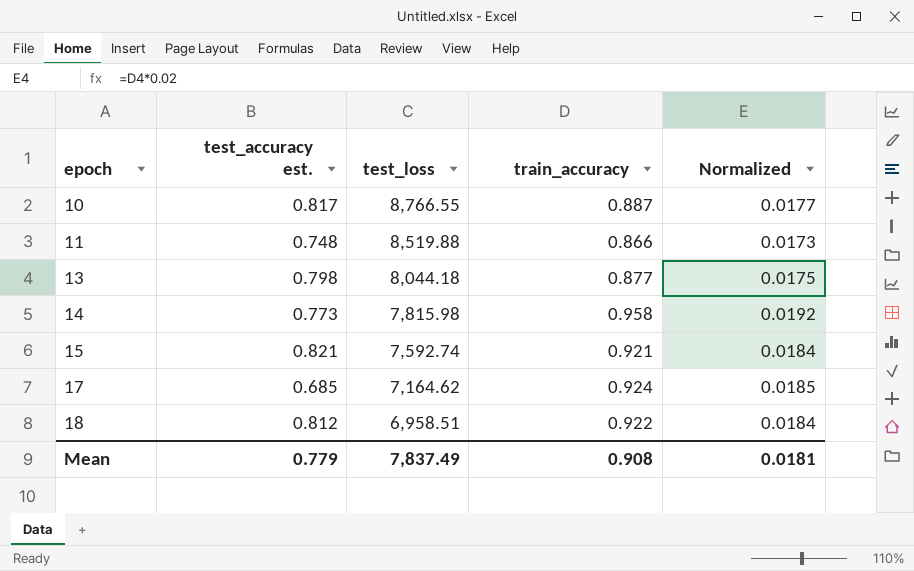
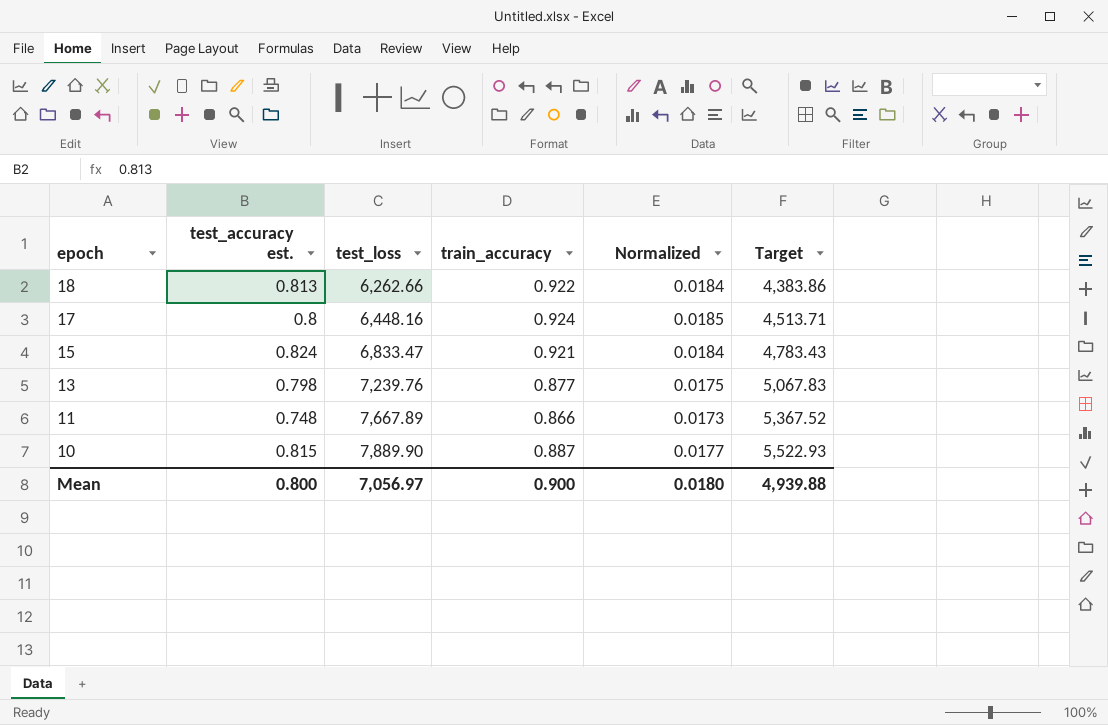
row order: epoch ascending -> epoch descending
column Target | formula: none -> [test_loss] * 0.7
row 14: 0.773 | 7,815.98 | 0.958 | 0.0192 -> none
18 | test_accuracy est.: 0.812 -> 0.813
18 | test_loss: 6,958.51 -> 6,262.66
17 | test_accuracy est.: 0.685 -> 0.8
17 | test_loss: 7,164.62 -> 6,448.16
15 | test_accuracy est.: 0.821 -> 0.824
15 | test_loss: 7,592.74 -> 6,833.47
13 | test_loss: 8,044.18 -> 7,239.76
11 | test_loss: 8,519.88 -> 7,667.89
10 | test_accuracy est.: 0.817 -> 0.815
10 | test_loss: 8,766.55 -> 7,889.90
Mean | test_accuracy est.: 0.779 -> 0.800
Mean | test_loss: 7,837.49 -> 7,056.97
Mean | train_accuracy: 0.908 -> 0.900
Mean | Normalized: 0.0181 -> 0.0180

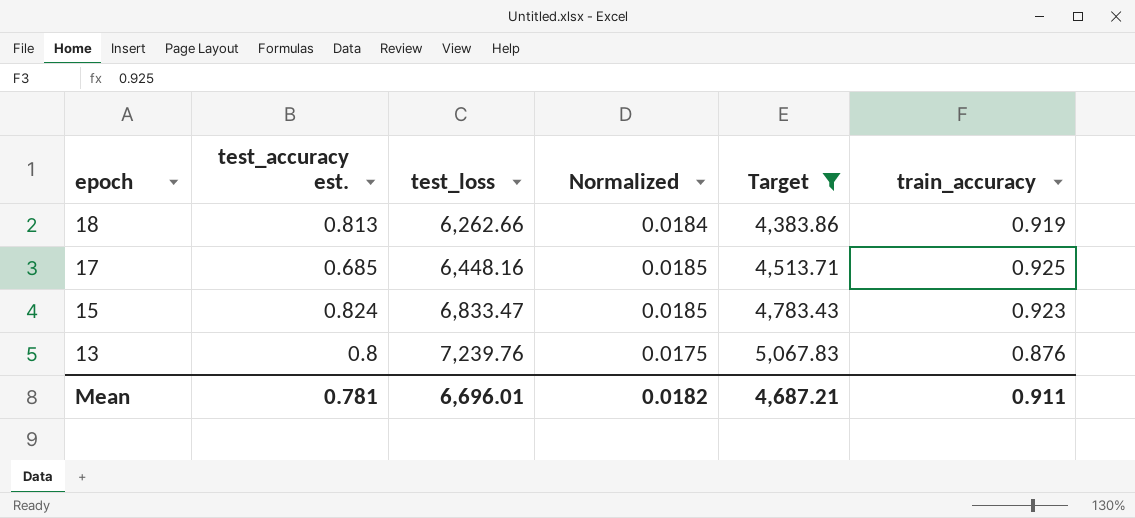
filter: none -> Target <= 5,067.83
column train_accuracy | position: 4 -> 6
18 | train_accuracy: 0.922 -> 0.919
17 | test_accuracy est.: 0.8 -> 0.685
17 | train_accuracy: 0.924 -> 0.925
15 | Normalized: 0.0184 -> 0.0185
15 | train_accuracy: 0.921 -> 0.923
13 | test_accuracy est.: 0.798 -> 0.8
13 | train_accuracy: 0.877 -> 0.876
Mean | test_accuracy est.: 0.800 -> 0.781
Mean | test_loss: 7,056.97 -> 6,696.01
Mean | Normalized: 0.0180 -> 0.0182
Mean | Target: 4,939.88 -> 4,687.21
Mean | train_accuracy: 0.900 -> 0.911

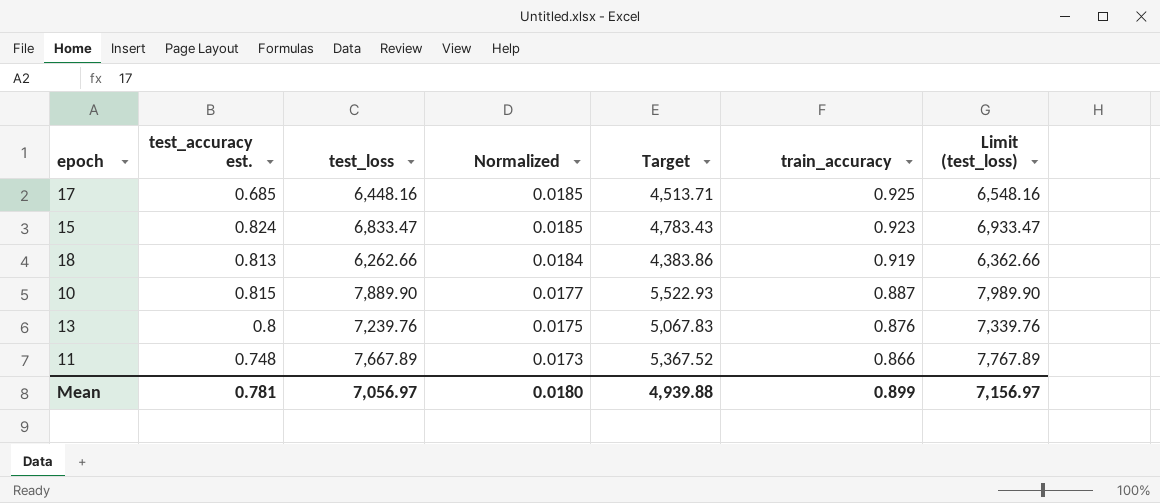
filter: Target <= 5,067.83 -> none
row order: epoch descending -> Normalized descending
column Limit (test_loss) | formula: none -> [test_loss] + 100
Mean | test_loss: 6,696.01 -> 7,056.97
Mean | Normalized: 0.0182 -> 0.0180
Mean | Target: 4,687.21 -> 4,939.88
Mean | train_accuracy: 0.911 -> 0.899

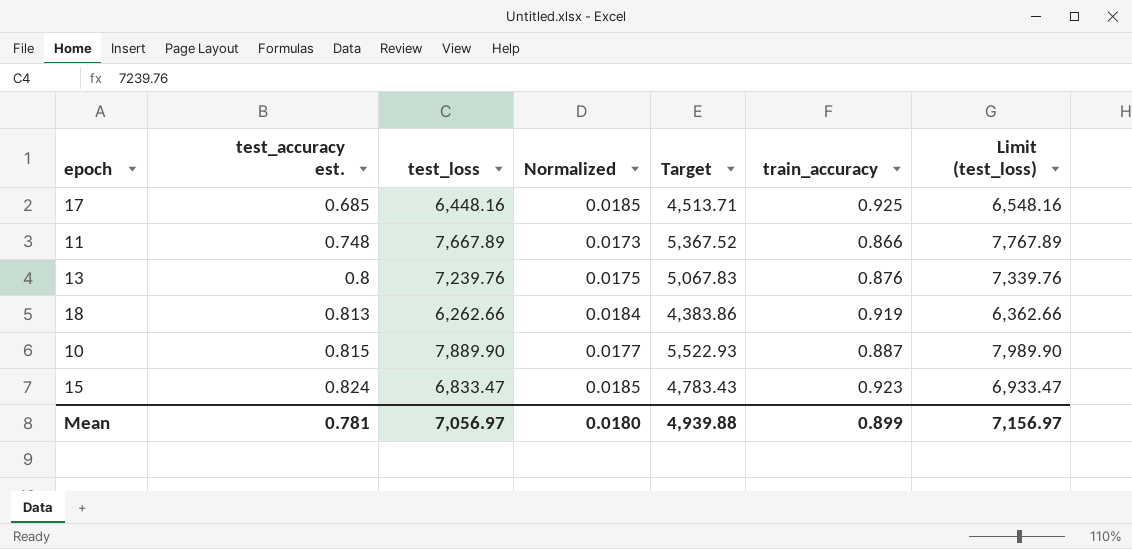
row order: Normalized descending -> test_accuracy est. ascending

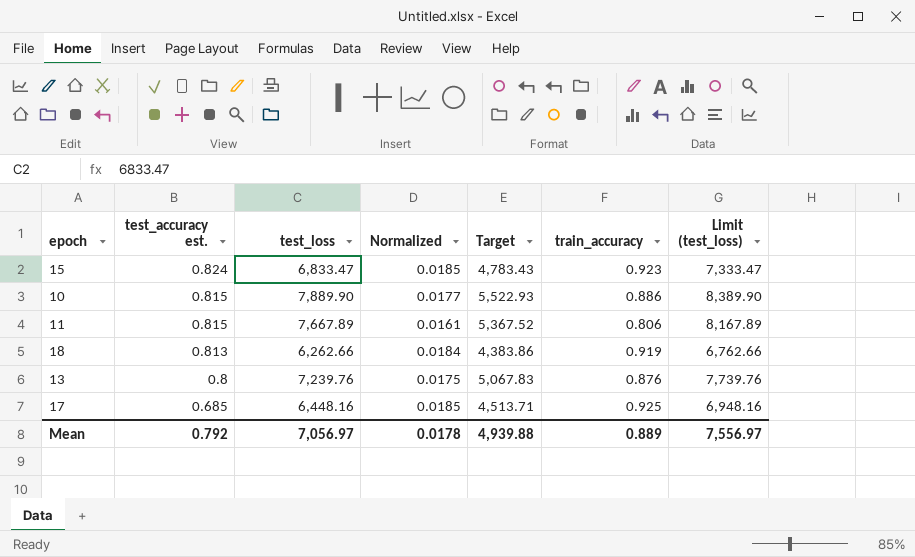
row order: test_accuracy est. ascending -> test_accuracy est. descending
column Limit (test_loss) | formula: [test_loss] + 100 -> [test_loss] + 500
10 | train_accuracy: 0.887 -> 0.886
11 | test_accuracy est.: 0.748 -> 0.815
11 | Normalized: 0.0173 -> 0.0161
11 | train_accuracy: 0.866 -> 0.806
Mean | test_accuracy est.: 0.781 -> 0.792
Mean | Normalized: 0.0180 -> 0.0178
Mean | train_accuracy: 0.899 -> 0.889
Mean | Limit (test_loss): 7,156.97 -> 7,556.97

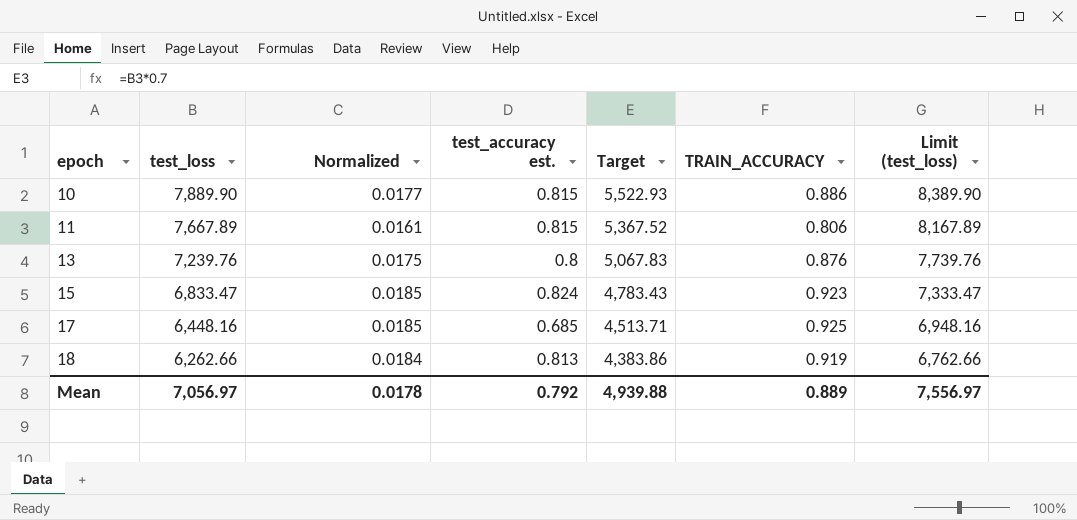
row order: test_accuracy est. descending -> epoch ascending
column test_accuracy est. | position: 2 -> 4
column name: train_accuracy -> TRAIN_ACCURACY

